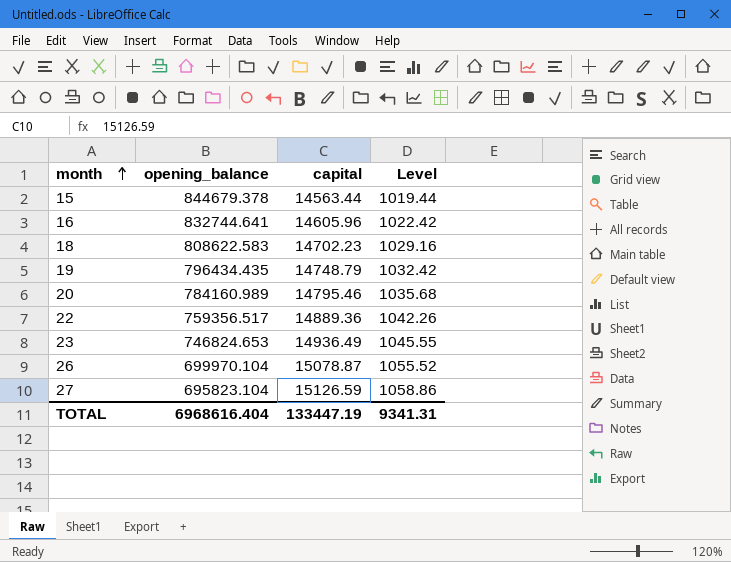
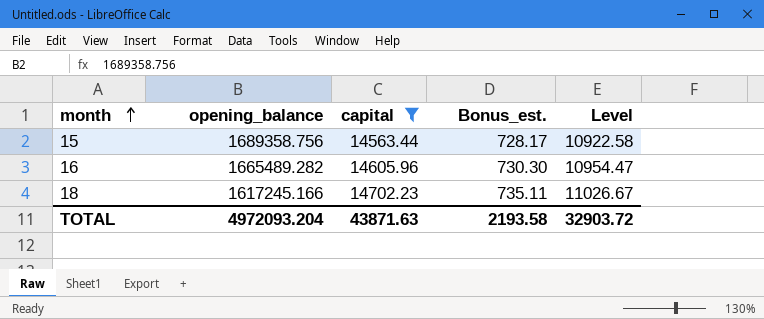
filter: none -> capital <= 14702.23
column Bonus_est. | formula: none -> [capital] * 0.05
column Level | formula: [capital] * 0.07 -> [capital] * 0.75
15 | opening_balance: 844679.378 -> 1689358.756
16 | opening_balance: 832744.641 -> 1665489.282
18 | opening_balance: 808622.583 -> 1617245.166
TOTAL | opening_balance: 6968616.404 -> 4972093.204
TOTAL | capital: 133447.19 -> 43871.63
TOTAL | Level: 9341.31 -> 32903.72

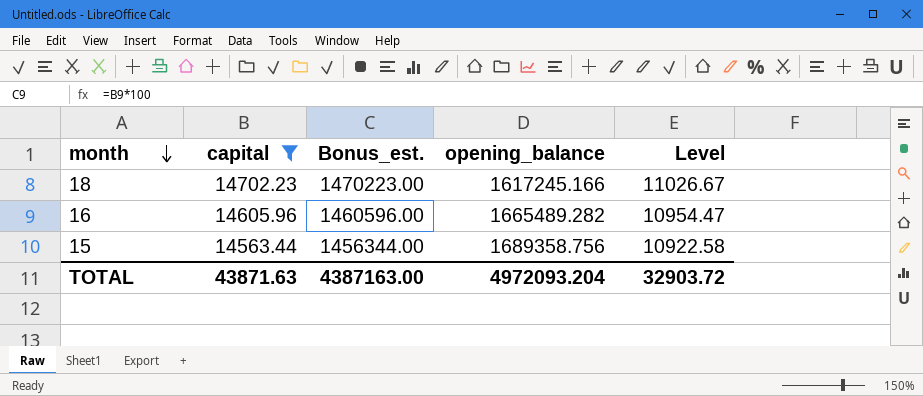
row order: month ascending -> month descending
column Bonus_est. | formula: [capital] * 0.05 -> [capital] * 100
column opening_balance | position: 2 -> 4
TOTAL | Bonus_est.: 2193.58 -> 4387163.00

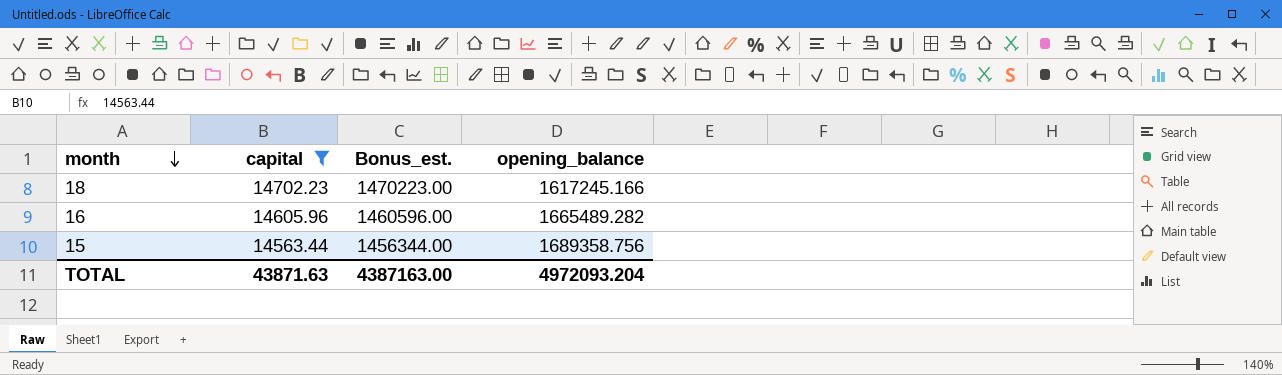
column Level | formula: [capital] * 0.75 -> none

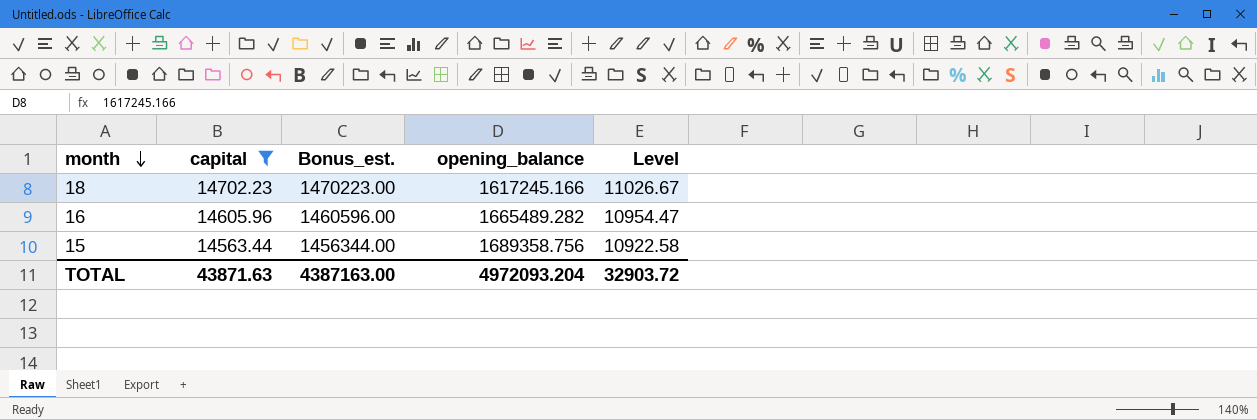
column Level | formula: none -> [capital] * 0.75

